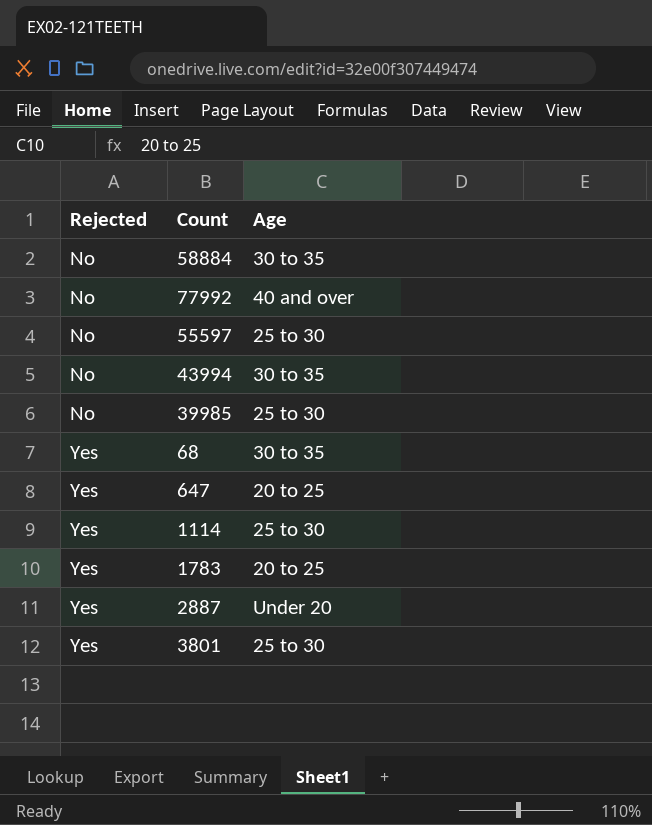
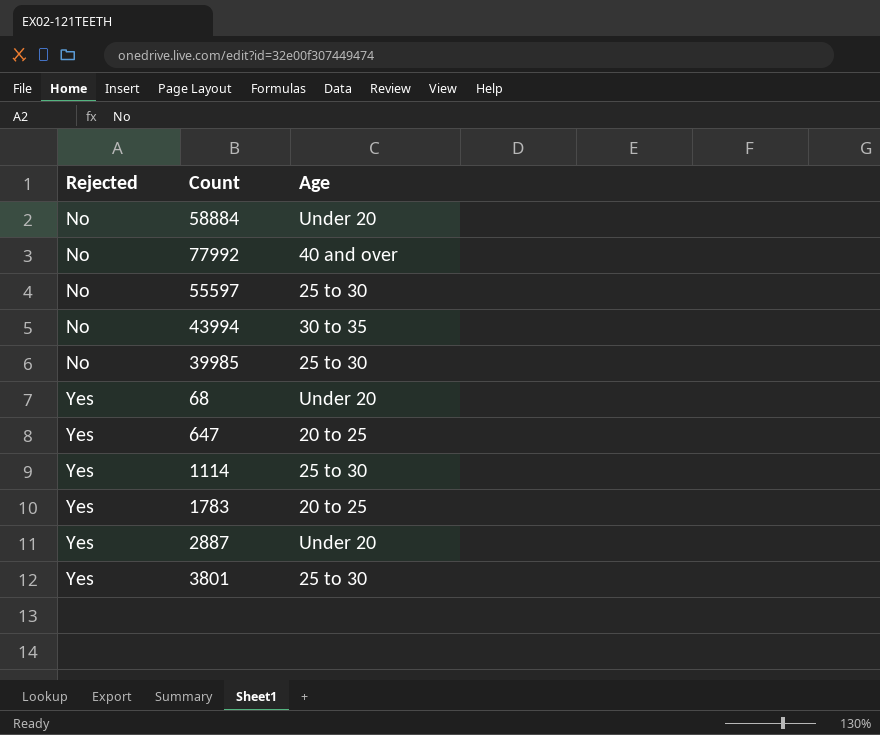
58884 | Age: 30 to 35 -> Under 20
68 | Age: 30 to 35 -> Under 20

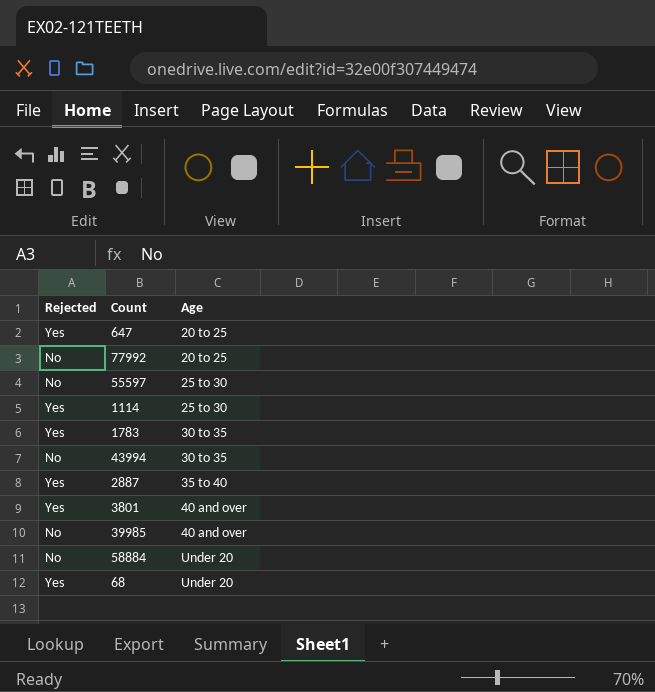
row order: Rejected ascending -> Age ascending
77992 | Age: 40 and over -> 20 to 25
1783 | Age: 20 to 25 -> 30 to 35
2887 | Age: Under 20 -> 35 to 40
3801 | Age: 25 to 30 -> 40 and over
39985 | Age: 25 to 30 -> 40 and over

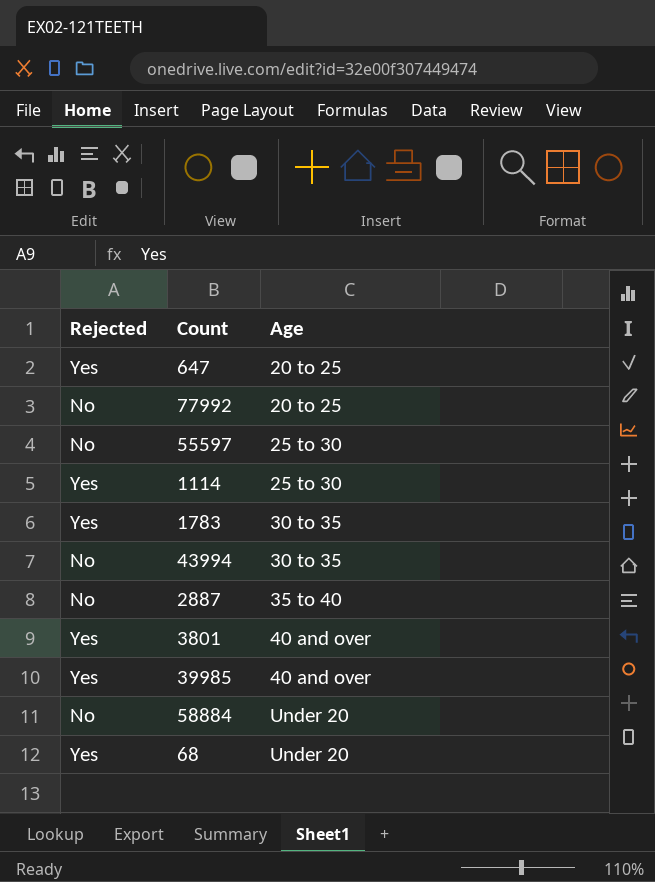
2887 | Rejected: Yes -> No
39985 | Rejected: No -> Yes

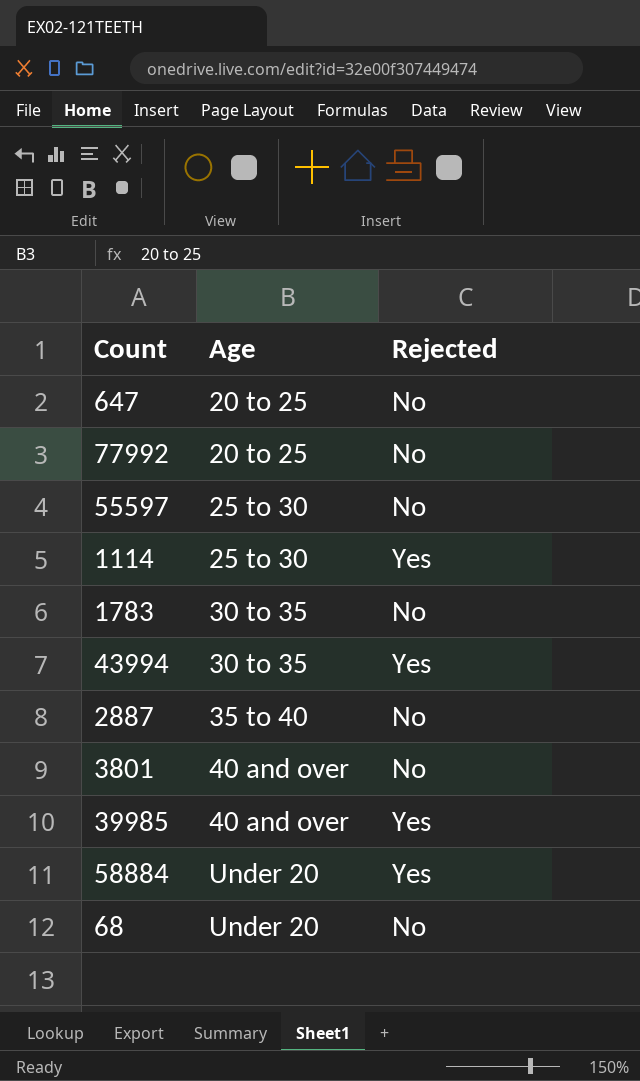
column Rejected | position: 1 -> 3
647 | Rejected: Yes -> No
1783 | Rejected: Yes -> No
43994 | Rejected: No -> Yes
3801 | Rejected: Yes -> No
58884 | Rejected: No -> Yes
68 | Rejected: Yes -> No

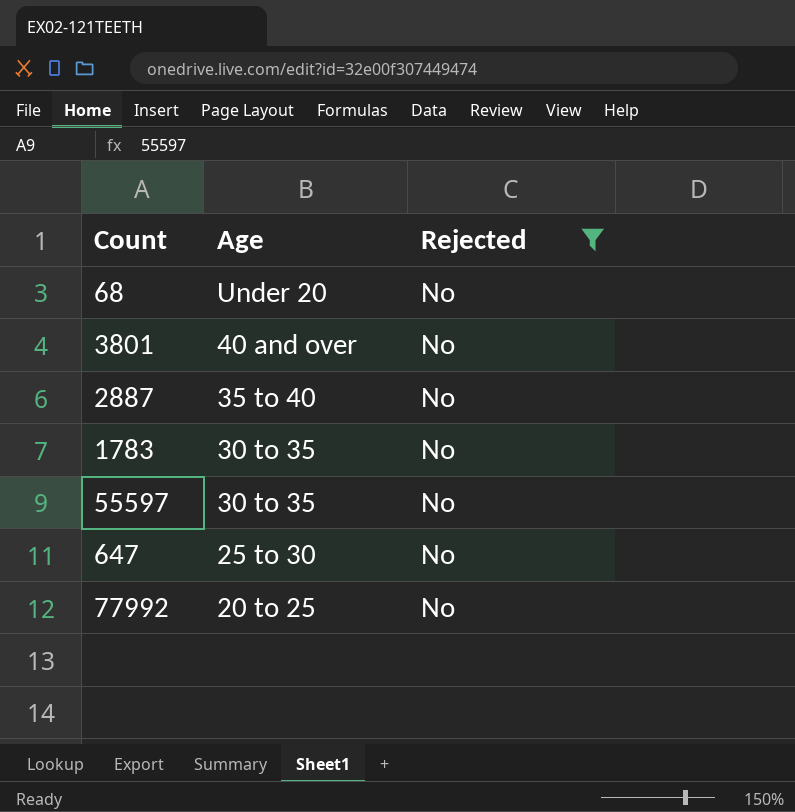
filter: none -> Rejected = No
row order: Age ascending -> Age descending
55597 | Age: 25 to 30 -> 30 to 35
647 | Age: 20 to 25 -> 25 to 30

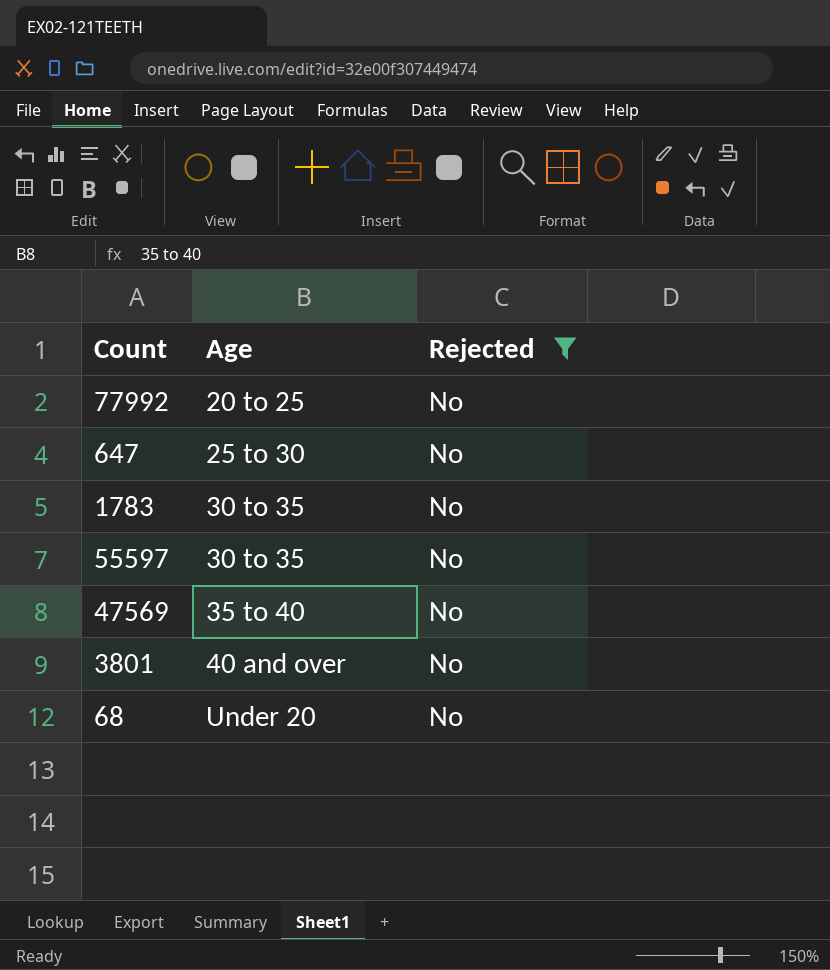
row order: Age descending -> Age ascending
row 2887: 35 to 40 | No -> none
row 47569: none -> 35 to 40 | No

